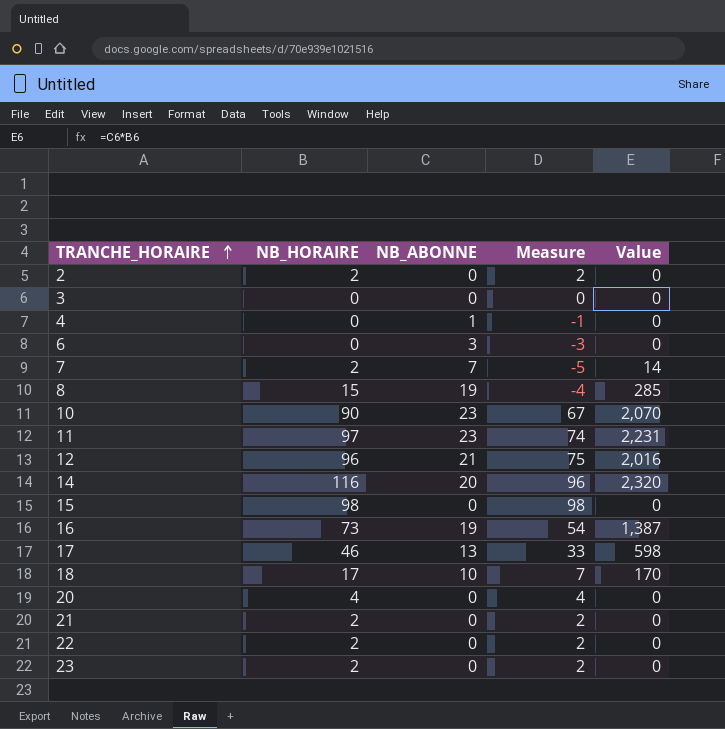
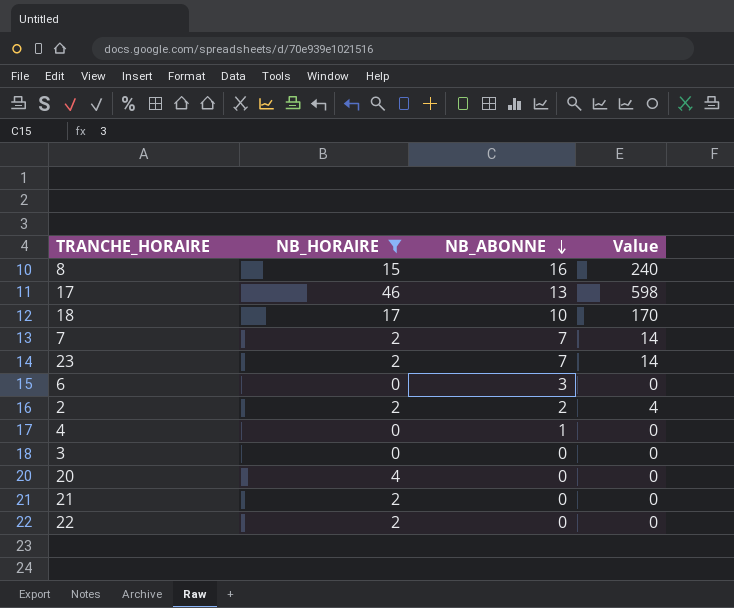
filter: none -> NB_HORAIRE <= 46
row order: TRANCHE_HORAIRE ascending -> NB_ABONNE descending
column Measure | formula: [NB_HORAIRE] - [NB_ABONNE] -> none
8 | NB_ABONNE: 19 -> 16
8 | Value: 285 -> 240
23 | NB_ABONNE: 0 -> 7
23 | Value: 0 -> 14
2 | NB_ABONNE: 0 -> 2
2 | Value: 0 -> 4

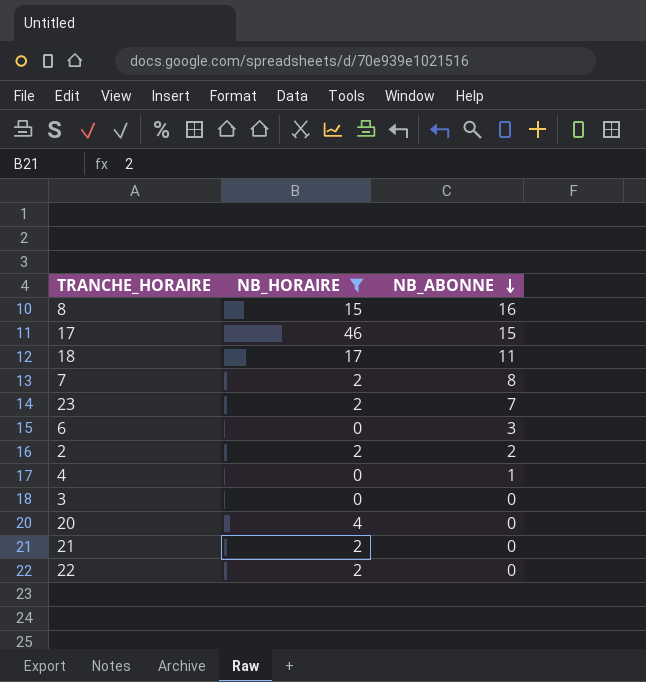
column Value | formula: [NB_HORAIRE] * [NB_ABONNE] -> none
17 | NB_ABONNE: 13 -> 15
18 | NB_ABONNE: 10 -> 11
7 | NB_ABONNE: 7 -> 8

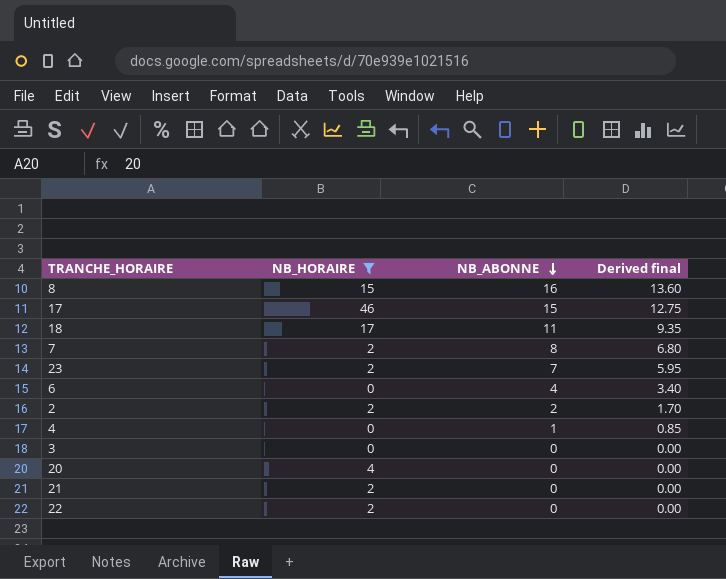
column Derived final | formula: none -> [NB_ABONNE] * 0.85
6 | NB_ABONNE: 3 -> 4

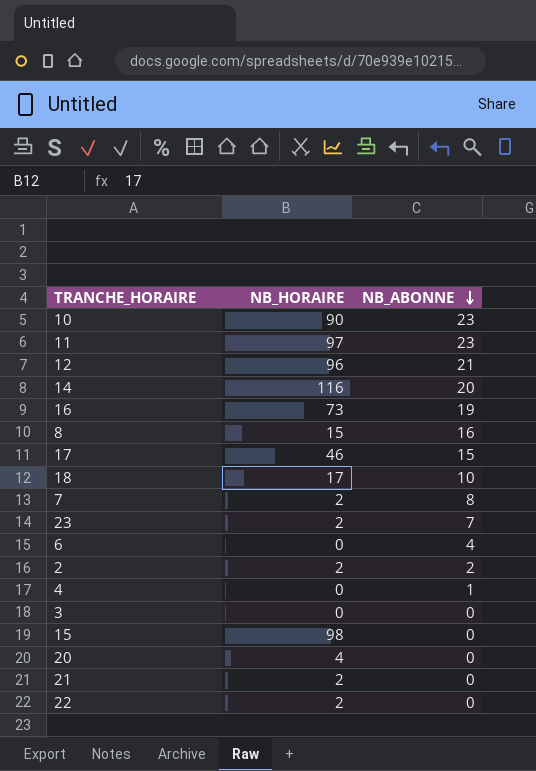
filter: NB_HORAIRE <= 46 -> none
column Derived final | formula: [NB_ABONNE] * 0.85 -> none
18 | NB_ABONNE: 11 -> 10

